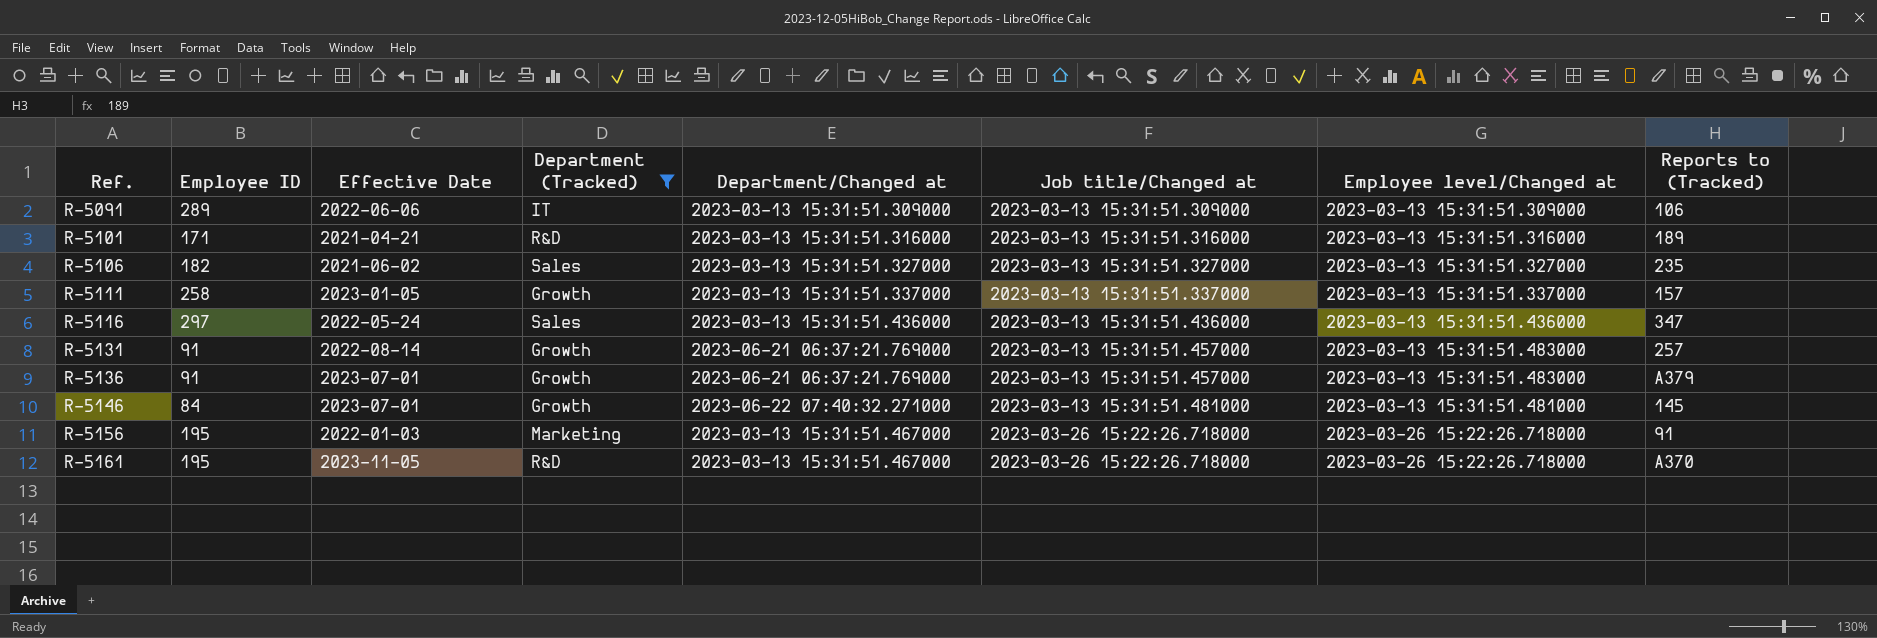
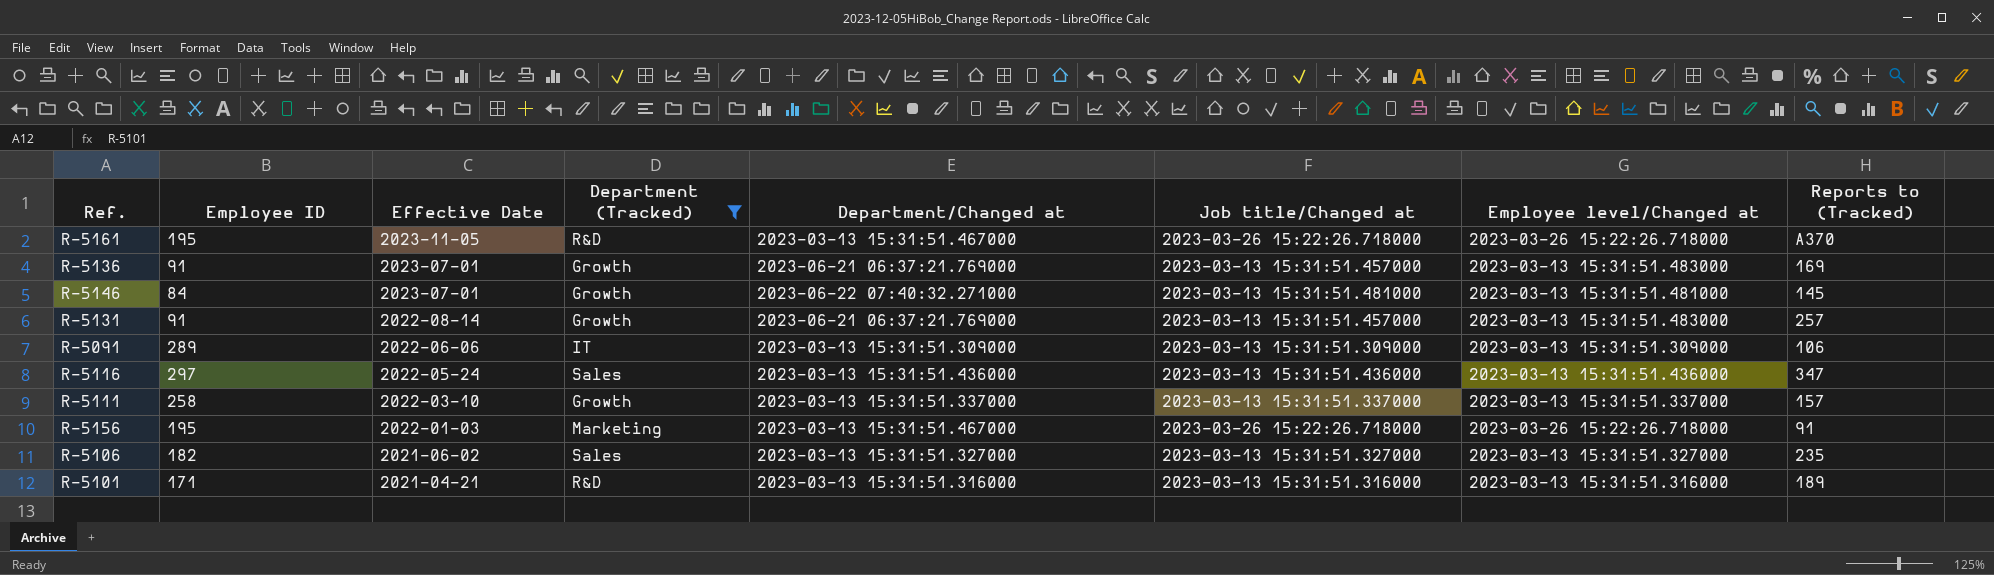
row order: Ref. ascending -> Effective Date descending
R-5136 | Reports to (Tracked): A379 -> 169
R-5111 | Effective Date: 2023-01-05 -> 2022-03-10

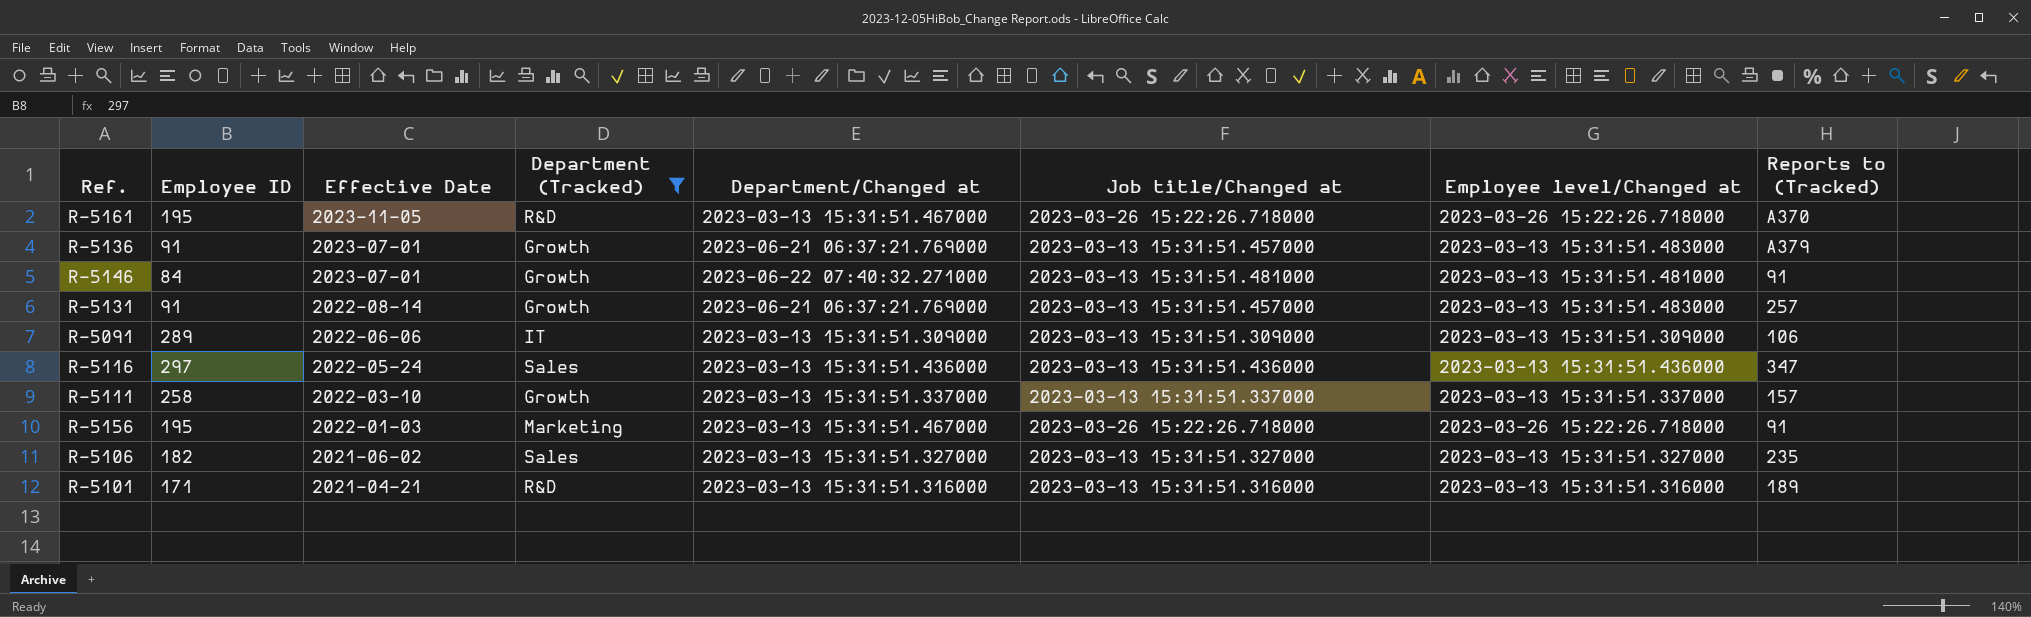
R-5136 | Reports to (Tracked): 169 -> A379
R-5146 | Reports to (Tracked): 145 -> 91

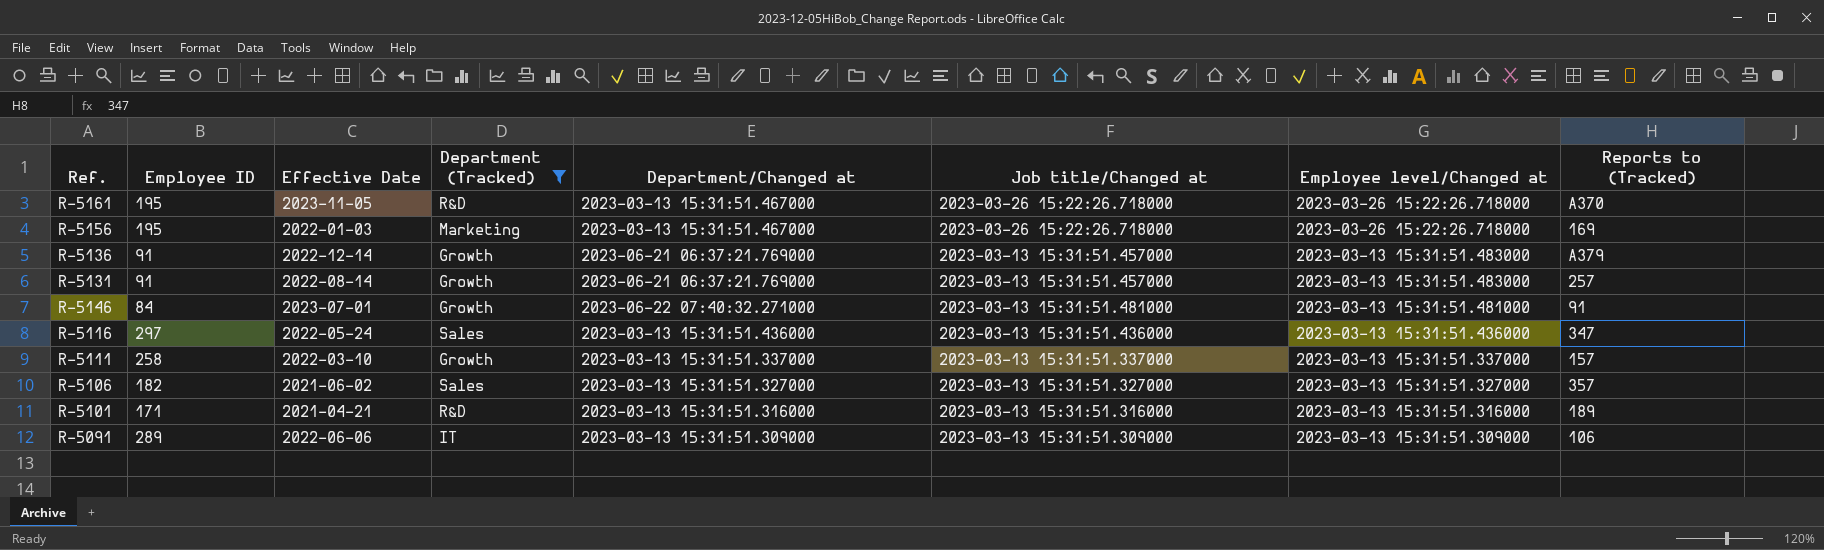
row order: Effective Date descending -> Employee level/Changed at descending
R-5156 | Reports to (Tracked): 91 -> 169
R-5136 | Effective Date: 2023-07-01 -> 2022-12-14
R-5106 | Reports to (Tracked): 235 -> 357

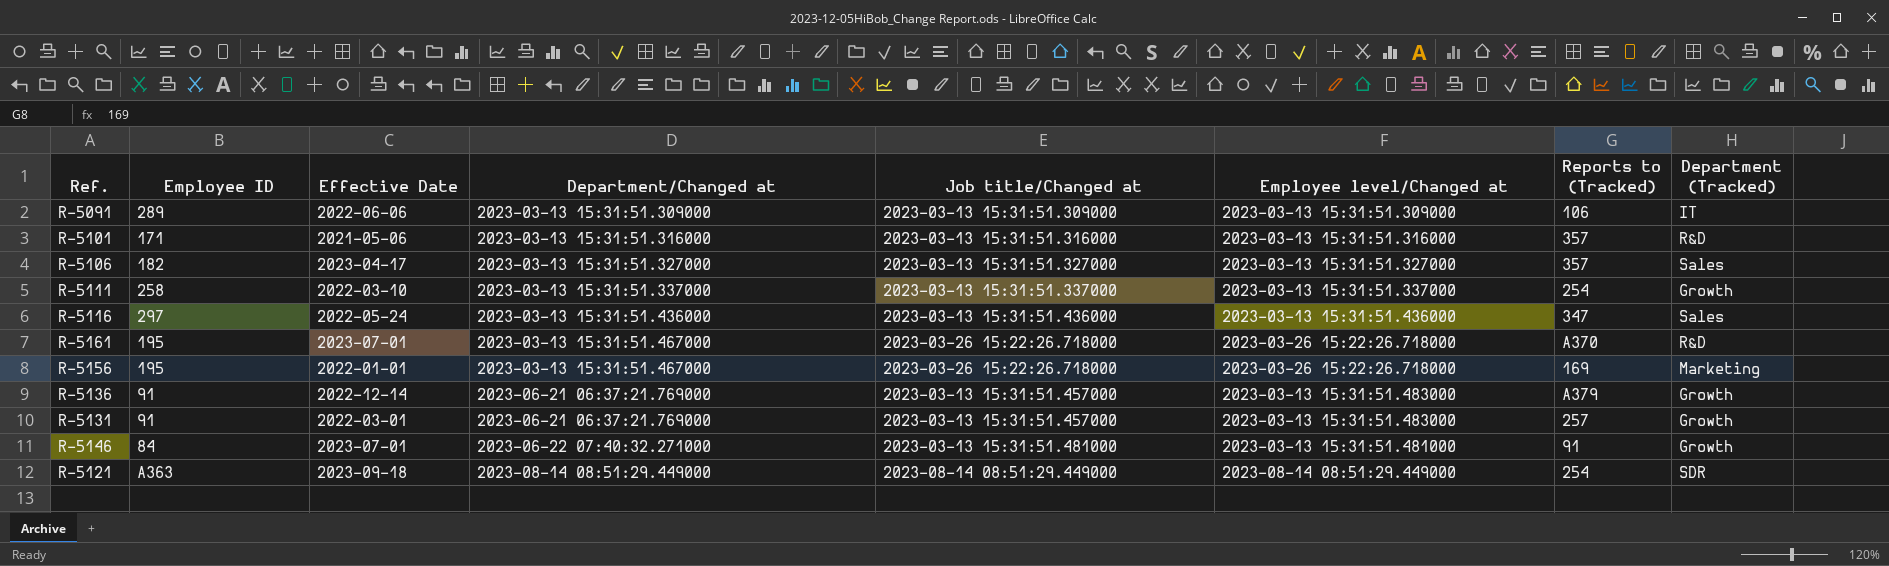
filter: Department (Tracked) != SDR -> none
row order: Employee level/Changed at descending -> Department/Changed at ascending
column Department (Tracked) | position: 4 -> 8
R-5101 | Effective Date: 2021-04-21 -> 2021-05-06
R-5101 | Reports to (Tracked): 189 -> 357
R-5106 | Effective Date: 2021-06-02 -> 2023-04-17
R-5111 | Reports to (Tracked): 157 -> 254
R-5161 | Effective Date: 2023-11-05 -> 2023-07-01
R-5156 | Effective Date: 2022-01-03 -> 2022-01-01
R-5131 | Effective Date: 2022-08-14 -> 2022-03-01

